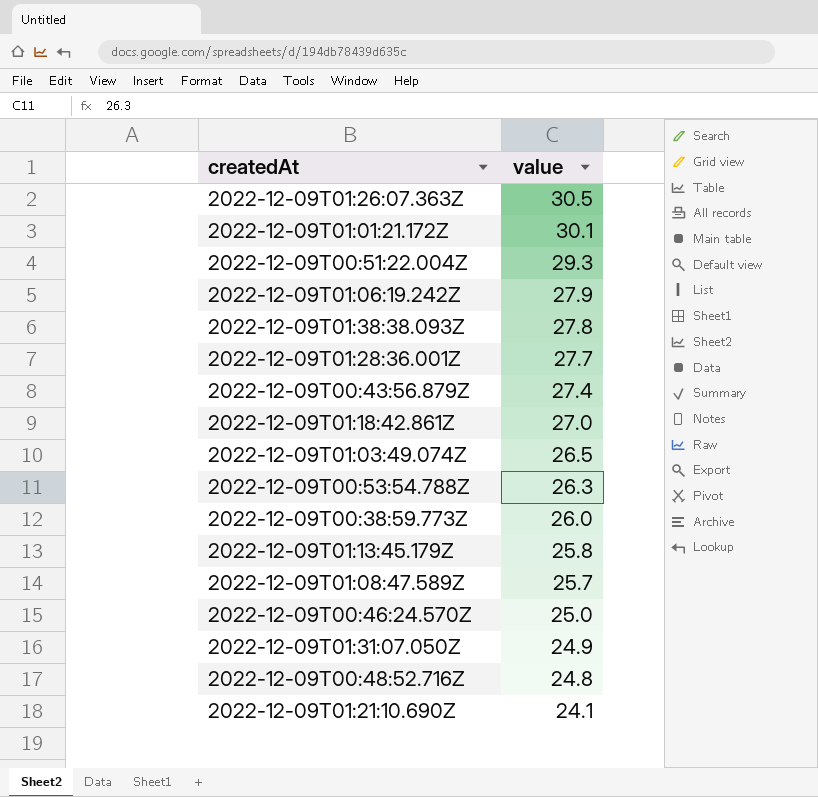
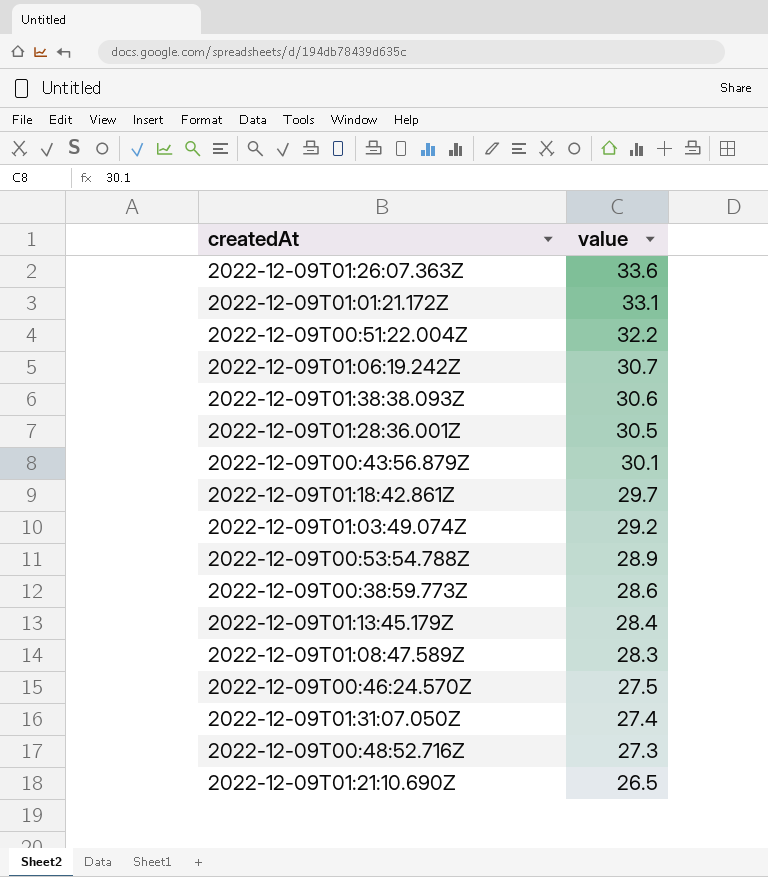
2022-12-09T01:26:07.363Z | value: 30.5 -> 33.6
2022-12-09T01:01:21.172Z | value: 30.1 -> 33.1
2022-12-09T00:51:22.004Z | value: 29.3 -> 32.2
2022-12-09T01:06:19.242Z | value: 27.9 -> 30.7
2022-12-09T01:38:38.093Z | value: 27.8 -> 30.6
2022-12-09T01:28:36.001Z | value: 27.7 -> 30.5
2022-12-09T00:43:56.879Z | value: 27.4 -> 30.1
2022-12-09T01:18:42.861Z | value: 27.0 -> 29.7
2022-12-09T01:03:49.074Z | value: 26.5 -> 29.2
2022-12-09T00:53:54.788Z | value: 26.3 -> 28.9
2022-12-09T00:38:59.773Z | value: 26.0 -> 28.6
2022-12-09T01:13:45.179Z | value: 25.8 -> 28.4
2022-12-09T01:08:47.589Z | value: 25.7 -> 28.3
2022-12-09T00:46:24.570Z | value: 25.0 -> 27.5
2022-12-09T01:31:07.050Z | value: 24.9 -> 27.4
2022-12-09T00:48:52.716Z | value: 24.8 -> 27.3
2022-12-09T01:21:10.690Z | value: 24.1 -> 26.5

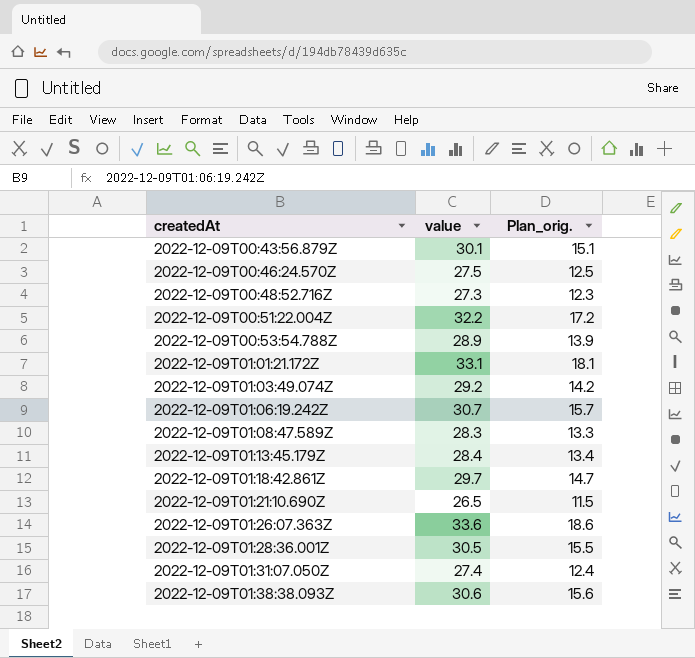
row order: value descending -> createdAt ascending
column Plan_orig. | formula: none -> [value] - 15
row 2022-12-09T00:38:59.773Z: 28.6 -> none

